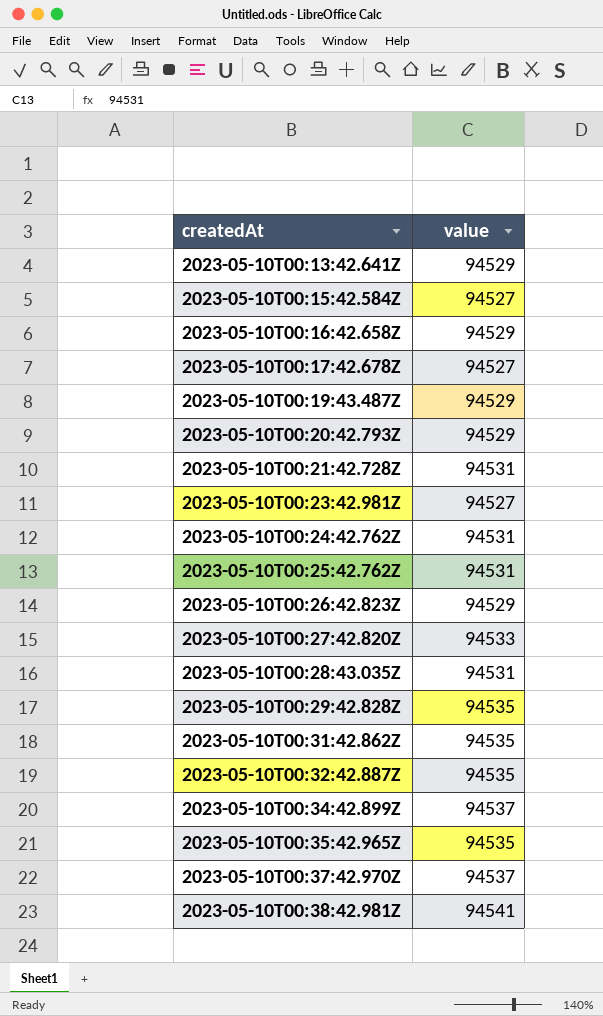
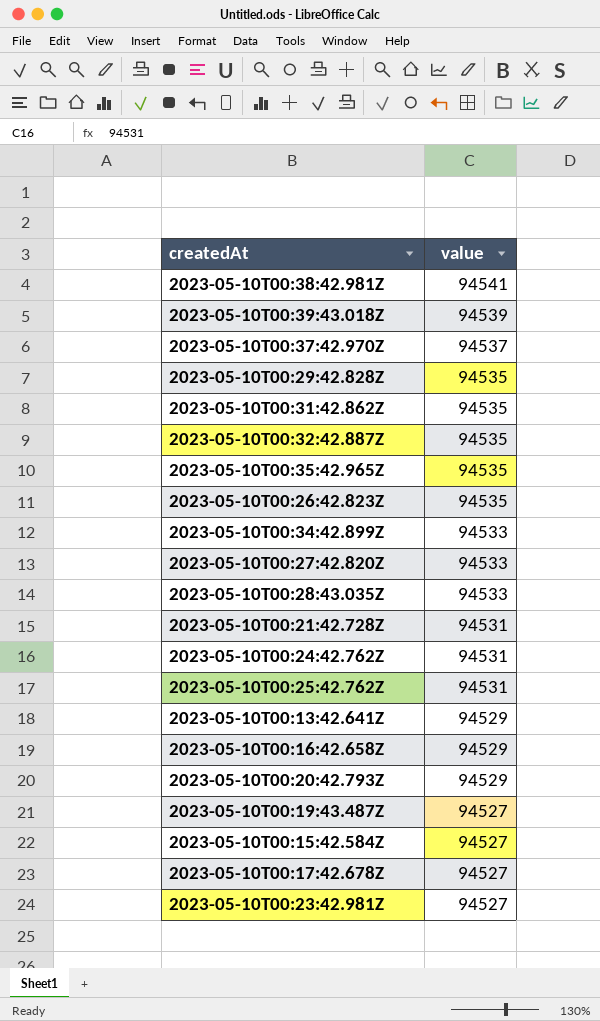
row order: createdAt ascending -> value descending
row 2023-05-10T00:39:43.018Z: none -> 94539
2023-05-10T00:26:42.823Z | value: 94529 -> 94535
2023-05-10T00:34:42.899Z | value: 94537 -> 94533
2023-05-10T00:28:43.035Z | value: 94531 -> 94533
2023-05-10T00:19:43.487Z | value: 94529 -> 94527

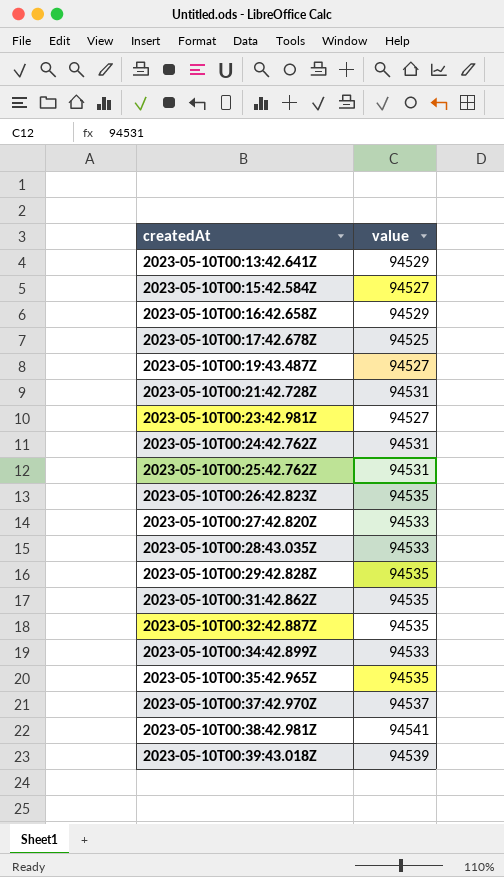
row order: value descending -> createdAt ascending
row 2023-05-10T00:20:42.793Z: 94529 -> none
2023-05-10T00:17:42.678Z | value: 94527 -> 94525

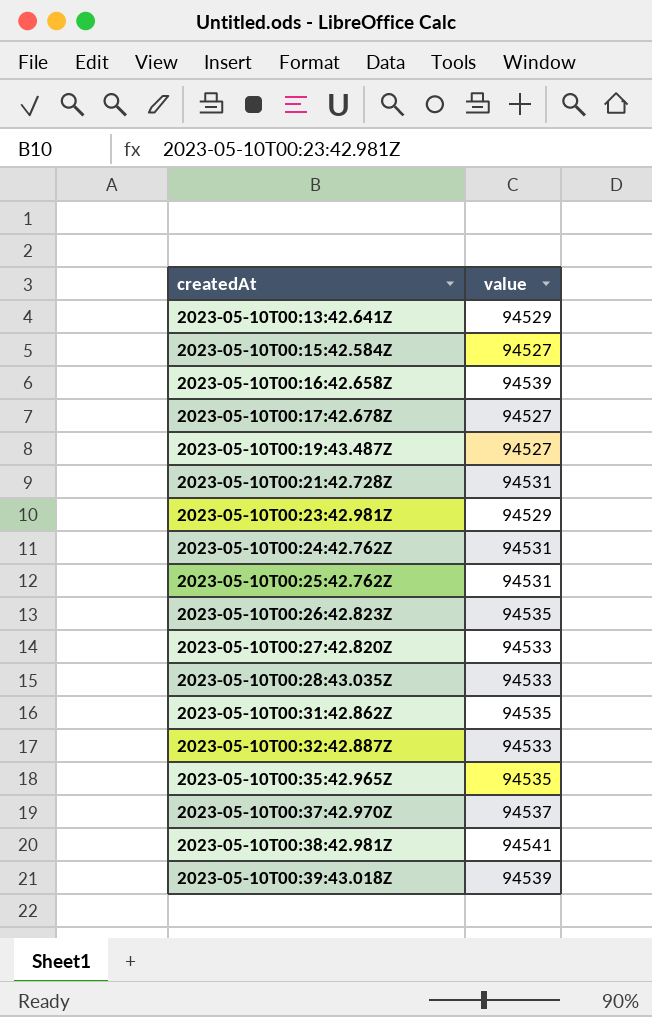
row 2023-05-10T00:29:42.828Z: 94535 -> none
row 2023-05-10T00:34:42.899Z: 94533 -> none
2023-05-10T00:16:42.658Z | value: 94529 -> 94539
2023-05-10T00:17:42.678Z | value: 94525 -> 94527
2023-05-10T00:23:42.981Z | value: 94527 -> 94529
2023-05-10T00:32:42.887Z | value: 94535 -> 94533

